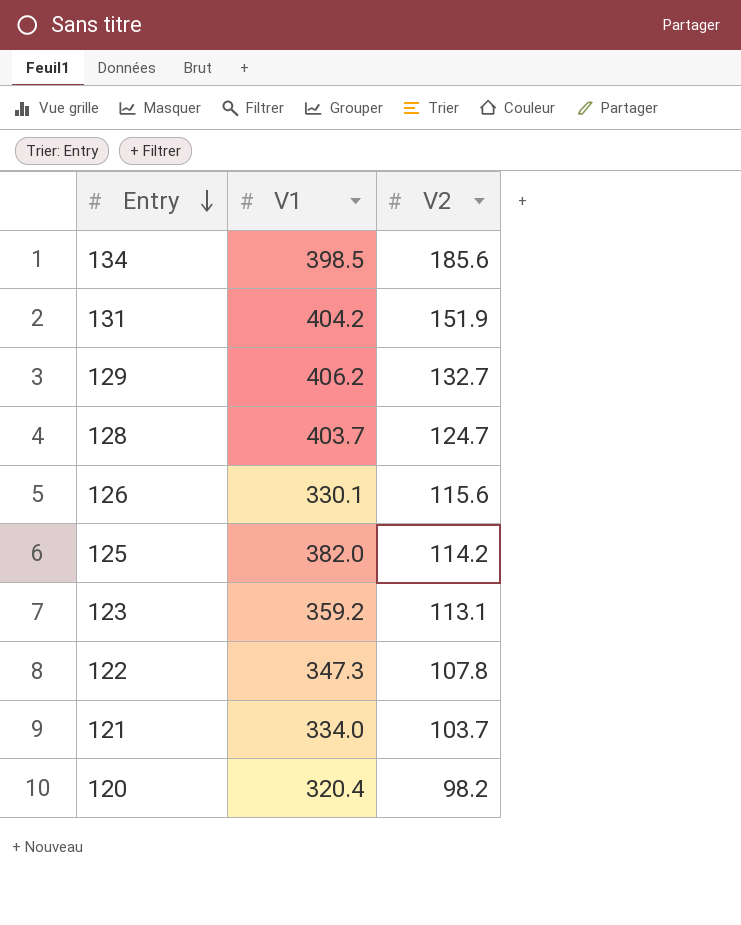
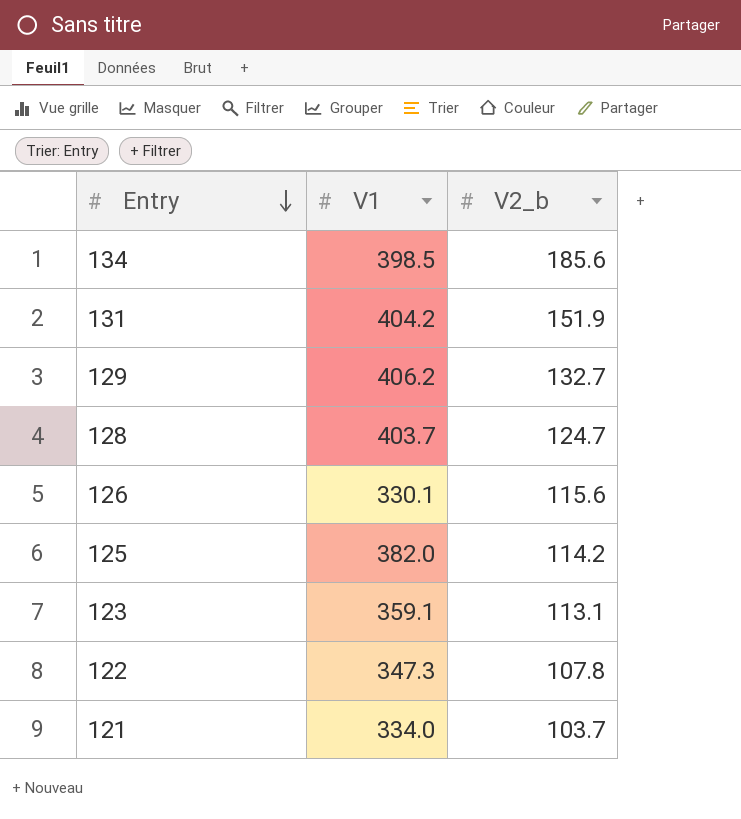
column name: V2 -> V2_b
row 120: 320.4 | 98.2 -> none
123 | V1: 359.2 -> 359.1

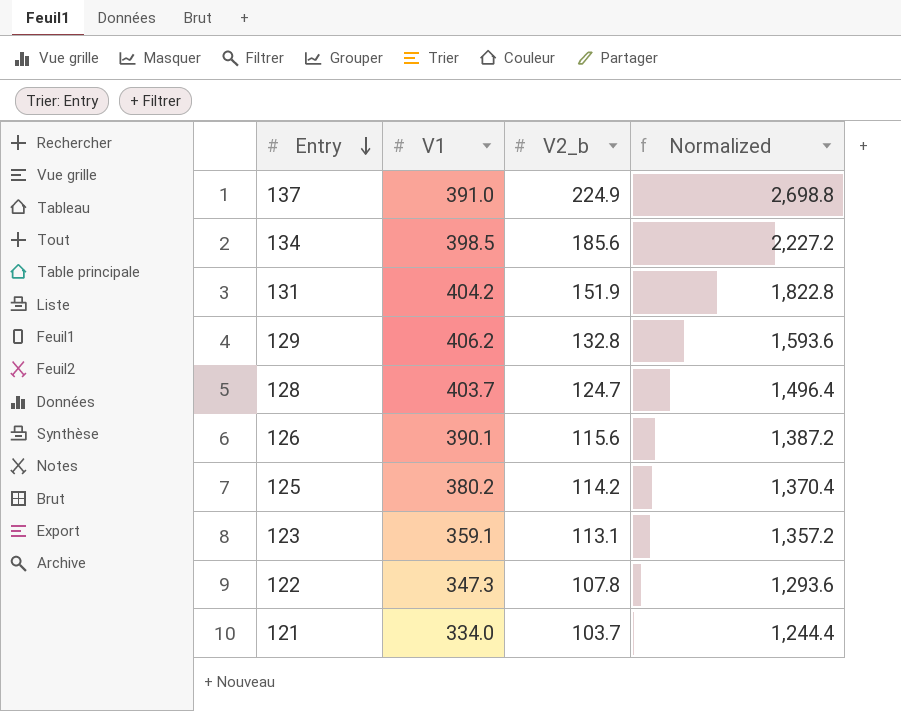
column Normalized | formula: none -> [V2_b] * 12
row 137: none -> 391.0 | 224.9 | 2,698.8
129 | V2_b: 132.7 -> 132.8
126 | V1: 330.1 -> 390.1
125 | V1: 382.0 -> 380.2

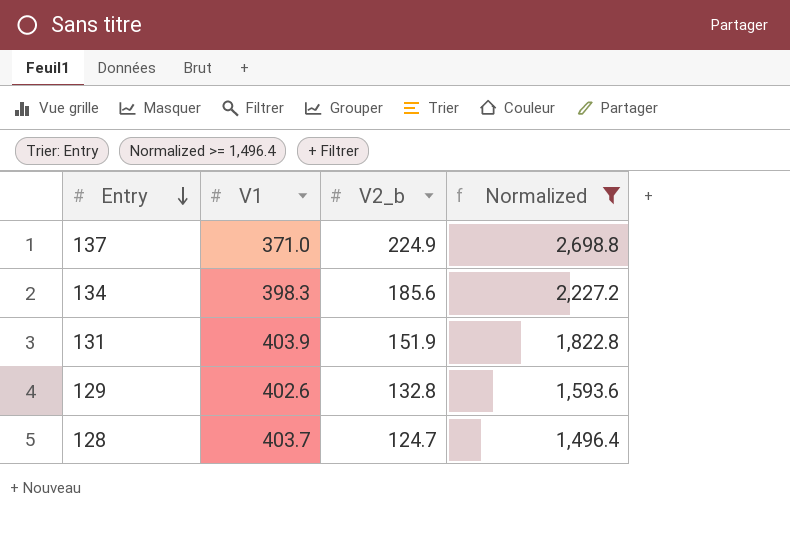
filter: none -> Normalized >= 1,496.4
137 | V1: 391.0 -> 371.0
134 | V1: 398.5 -> 398.3
131 | V1: 404.2 -> 403.9
129 | V1: 406.2 -> 402.6

